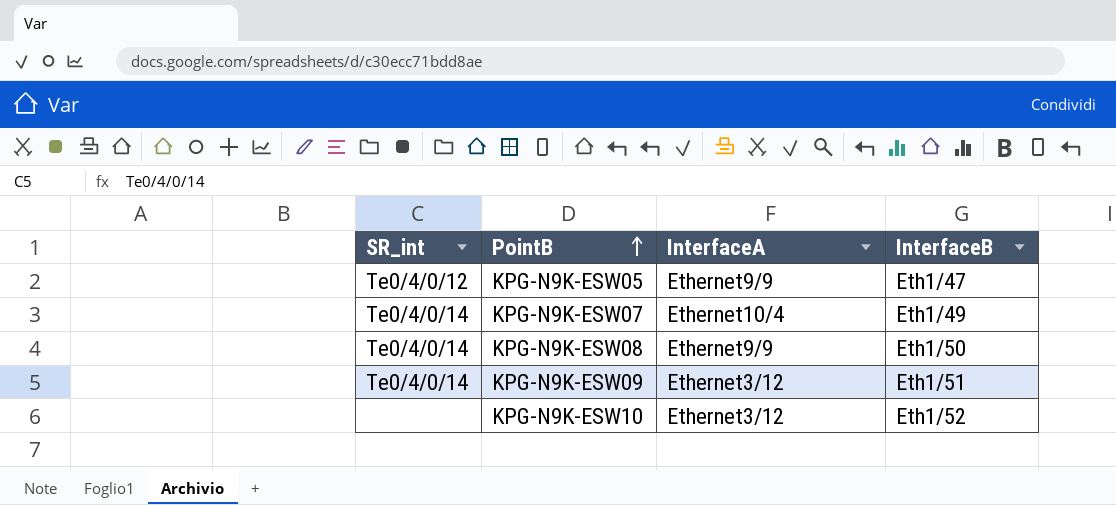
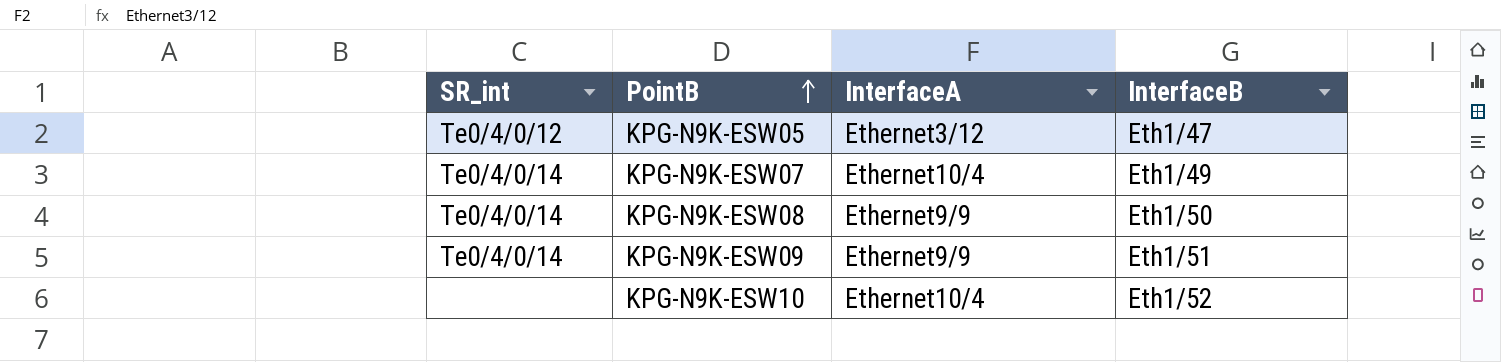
KPG-N9K-ESW05 | InterfaceA: Ethernet9/9 -> Ethernet3/12
KPG-N9K-ESW09 | InterfaceA: Ethernet3/12 -> Ethernet9/9
KPG-N9K-ESW10 | InterfaceA: Ethernet3/12 -> Ethernet10/4

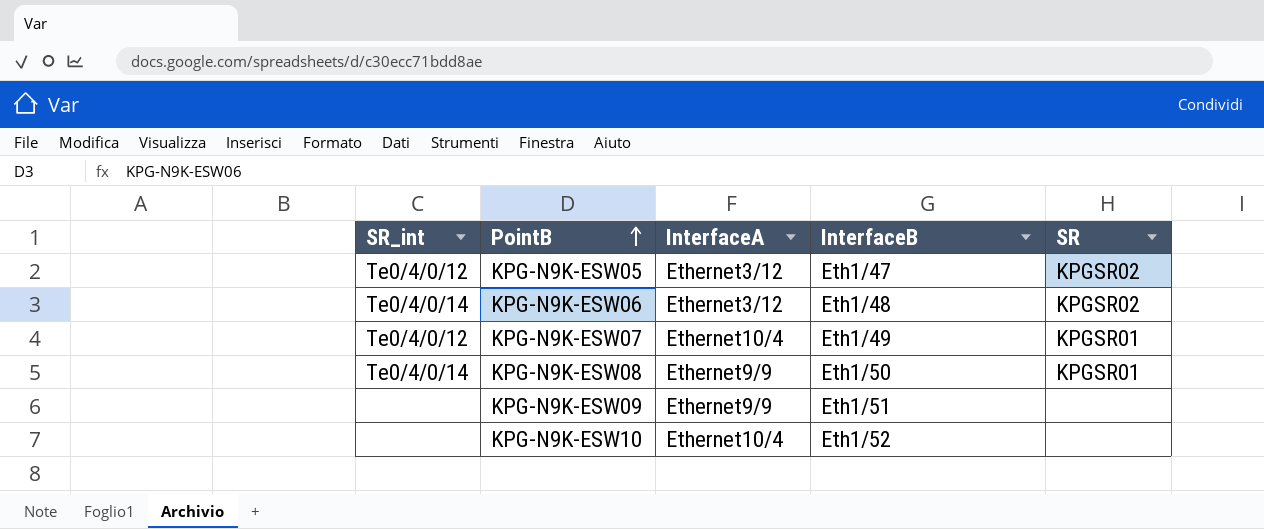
column SR | position: none -> 5
row KPG-N9K-ESW06: none -> Te0/4/0/14 | Ethernet3/12 | Eth1/48 | KPGSR02
KPG-N9K-ESW07 | SR_int: Te0/4/0/14 -> Te0/4/0/12
KPG-N9K-ESW09 | SR_int: Te0/4/0/14 -> none

